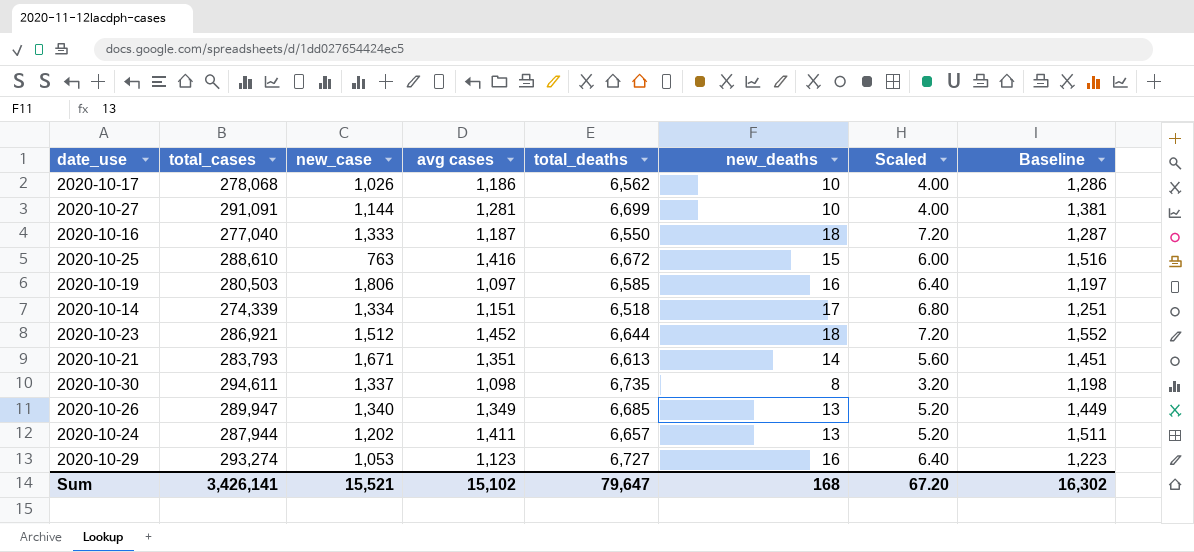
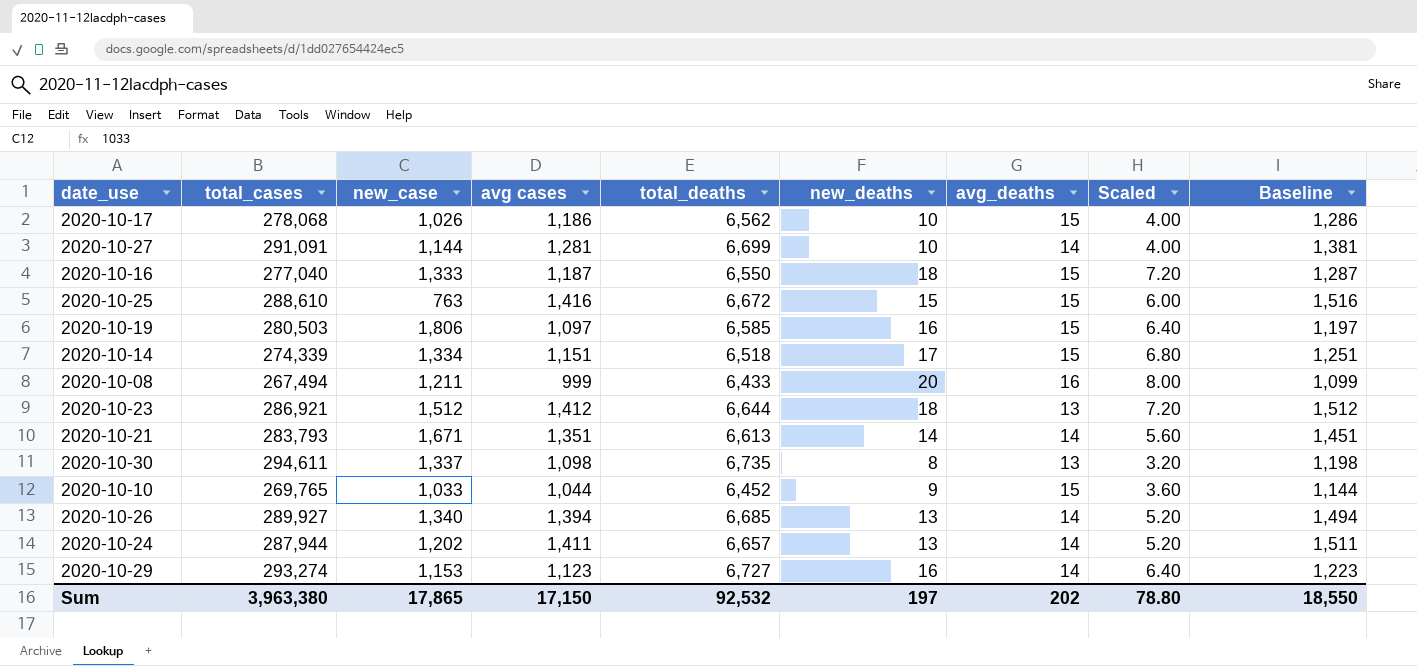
column avg_deaths | position: none -> 7
row 2020-10-08: none -> 267,494 | 1,211 | 999 | 6,433 | 20 | 16 | 8.00 | 1,099
2020-10-23 | avg cases: 1,452 -> 1,412
2020-10-23 | Baseline: 1,552 -> 1,512
row 2020-10-10: none -> 269,765 | 1,033 | 1,044 | 6,452 | 9 | 15 | 3.60 | 1,144
2020-10-26 | total_cases: 289,947 -> 289,927
2020-10-26 | avg cases: 1,349 -> 1,394
2020-10-26 | Baseline: 1,449 -> 1,494
2020-10-29 | new_case: 1,053 -> 1,153
Sum | total_cases: 3,426,141 -> 3,963,380
Sum | new_case: 15,521 -> 17,865
Sum | avg cases: 15,102 -> 17,150
Sum | total_deaths: 79,647 -> 92,532
Sum | new_deaths: 168 -> 197
Sum | Scaled: 67.20 -> 78.80
Sum | Baseline: 16,302 -> 18,550

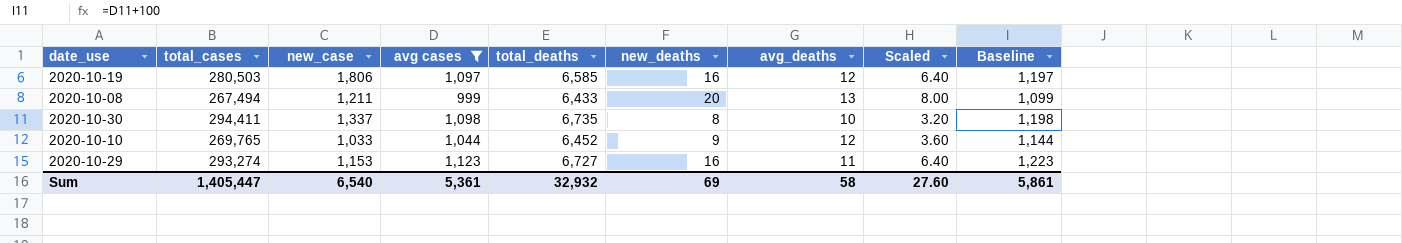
filter: none -> avg cases <= 1,123
2020-10-19 | avg_deaths: 15 -> 12
2020-10-08 | avg_deaths: 16 -> 13
2020-10-30 | total_cases: 294,611 -> 294,411
2020-10-30 | avg_deaths: 13 -> 10
2020-10-10 | avg_deaths: 15 -> 12
2020-10-29 | avg_deaths: 14 -> 11
Sum | total_cases: 3,963,380 -> 1,405,447
Sum | new_case: 17,865 -> 6,540
Sum | avg cases: 17,150 -> 5,361
Sum | total_deaths: 92,532 -> 32,932
Sum | new_deaths: 197 -> 69
Sum | avg_deaths: 202 -> 58
Sum | Scaled: 78.80 -> 27.60
Sum | Baseline: 18,550 -> 5,861

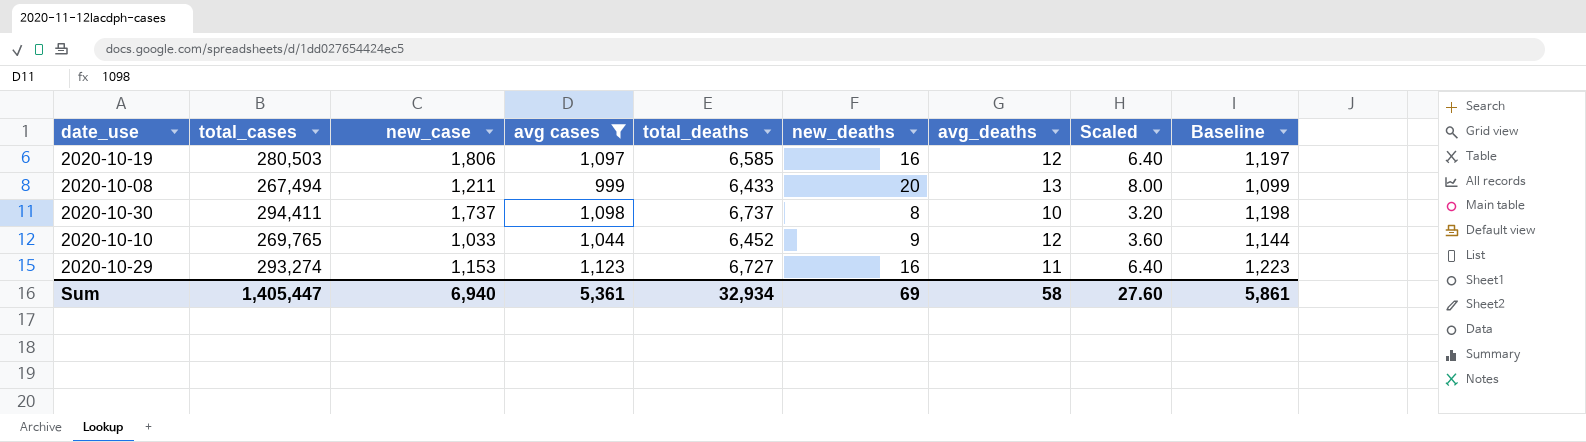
2020-10-30 | new_case: 1,337 -> 1,737
2020-10-30 | total_deaths: 6,735 -> 6,737
Sum | new_case: 6,540 -> 6,940
Sum | total_deaths: 32,932 -> 32,934

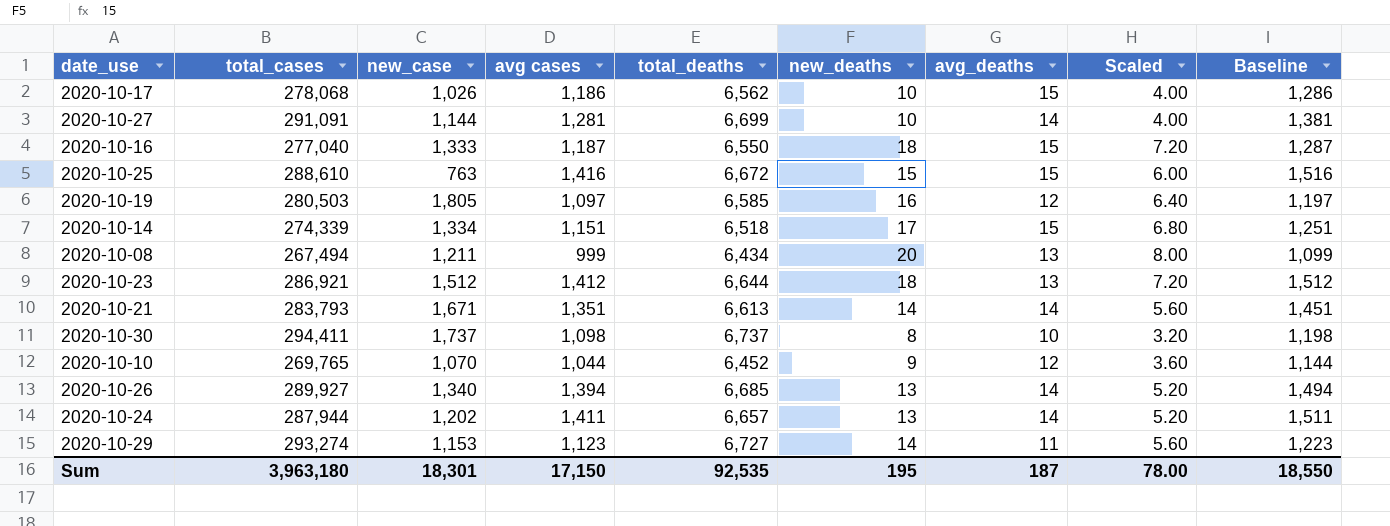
filter: avg cases <= 1,123 -> none
2020-10-19 | new_case: 1,806 -> 1,805
2020-10-08 | total_deaths: 6,433 -> 6,434
2020-10-10 | new_case: 1,033 -> 1,070
2020-10-29 | new_deaths: 16 -> 14
2020-10-29 | Scaled: 6.40 -> 5.60
Sum | total_cases: 1,405,447 -> 3,963,180
Sum | new_case: 6,940 -> 18,301
Sum | avg cases: 5,361 -> 17,150
Sum | total_deaths: 32,934 -> 92,535
Sum | new_deaths: 69 -> 195
Sum | avg_deaths: 58 -> 187
Sum | Scaled: 27.60 -> 78.00
Sum | Baseline: 5,861 -> 18,550

